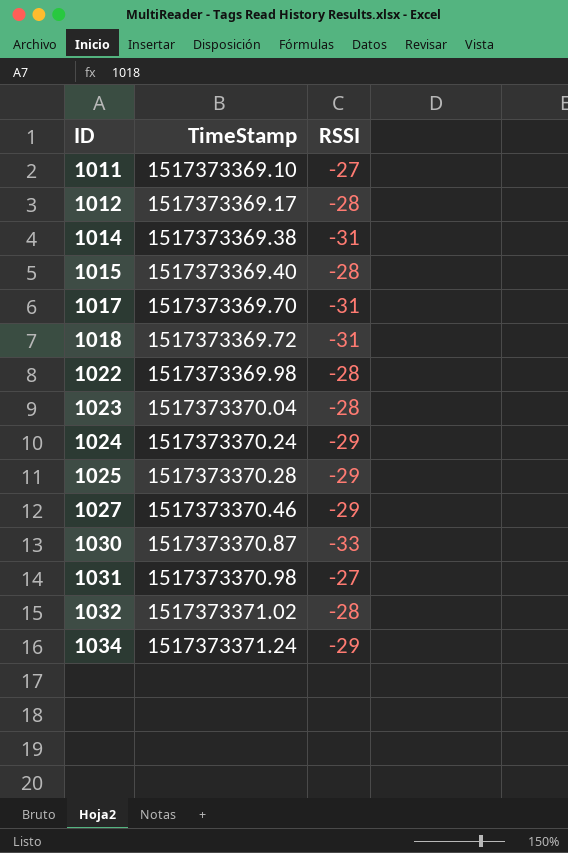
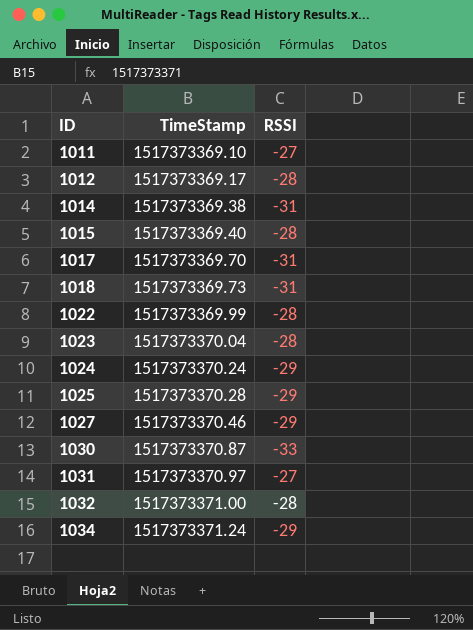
1018 | TimeStamp: 1517373369.72 -> 1517373369.73
1022 | TimeStamp: 1517373369.98 -> 1517373369.99
1031 | TimeStamp: 1517373370.98 -> 1517373370.97
1032 | TimeStamp: 1517373371.02 -> 1517373371.00

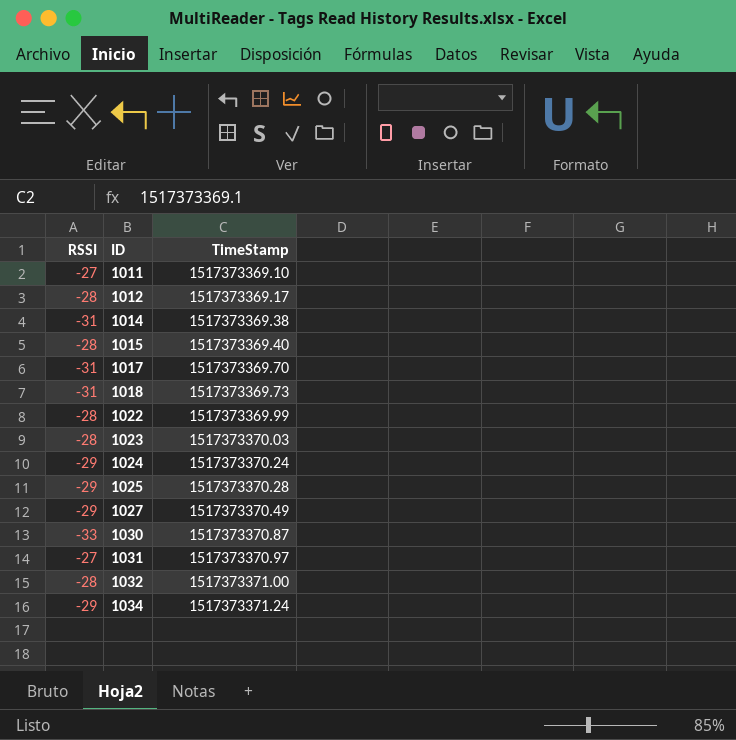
column RSSI | position: 3 -> 1
1023 | TimeStamp: 1517373370.04 -> 1517373370.03
1027 | TimeStamp: 1517373370.46 -> 1517373370.49

